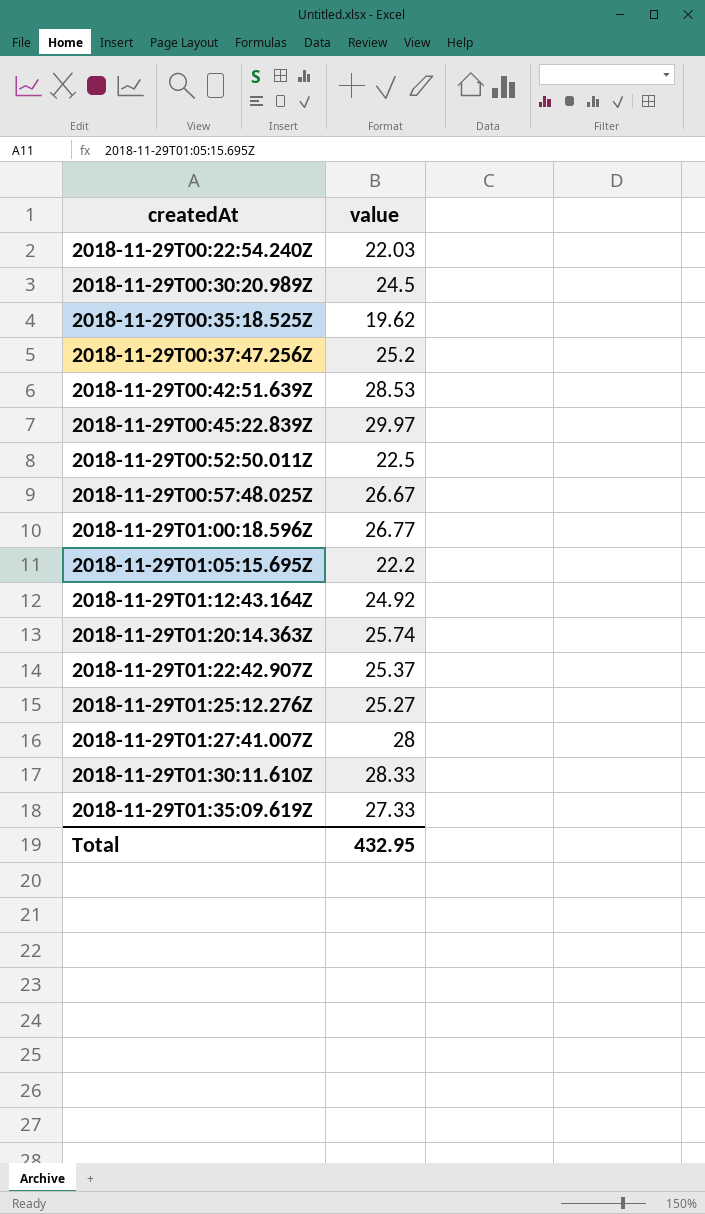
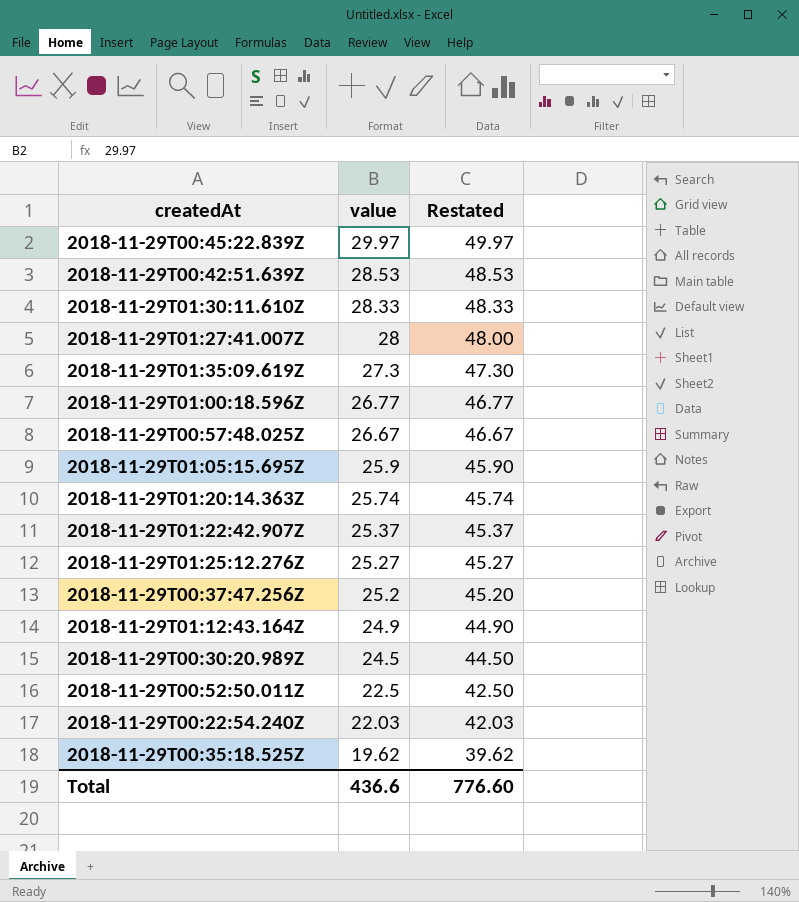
row order: createdAt ascending -> value descending
column Restated | formula: none -> [value] + 20
2018-11-29T01:35:09.619Z | value: 27.33 -> 27.3
2018-11-29T01:05:15.695Z | value: 22.2 -> 25.9
2018-11-29T01:12:43.164Z | value: 24.92 -> 24.9
Total | value: 432.95 -> 436.6

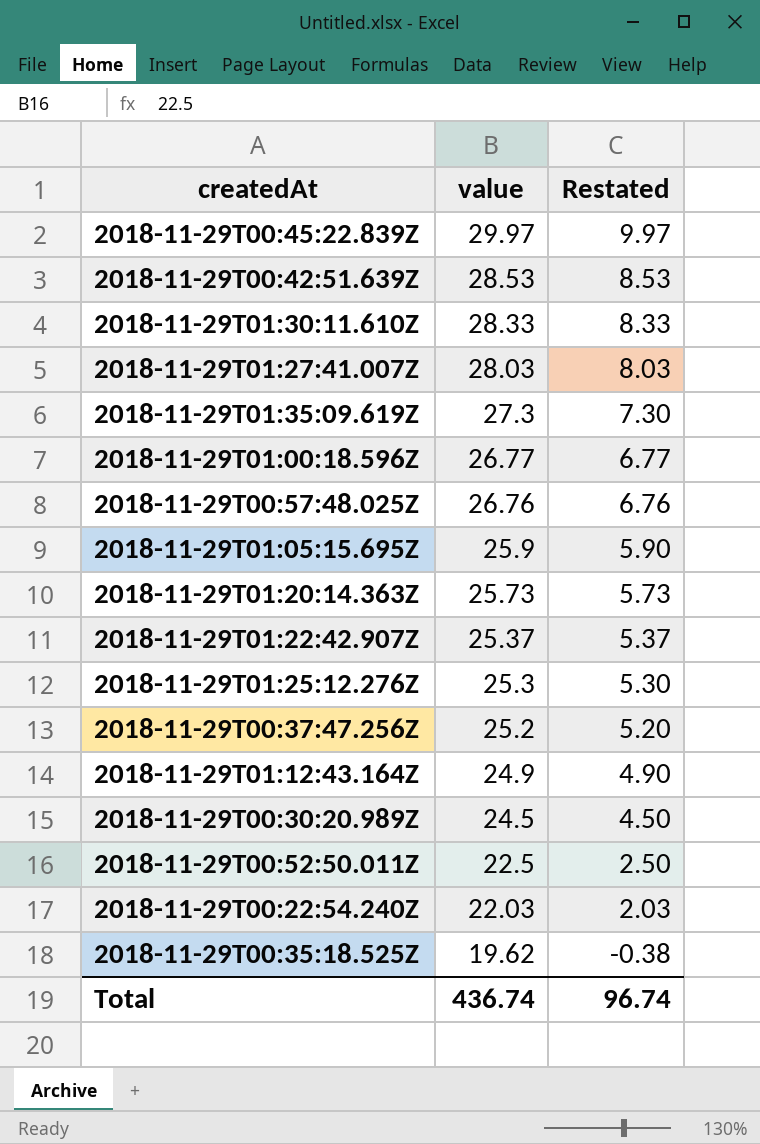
column Restated | formula: [value] + 20 -> [value] - 20
2018-11-29T01:27:41.007Z | value: 28 -> 28.03
2018-11-29T00:57:48.025Z | value: 26.67 -> 26.76
2018-11-29T01:20:14.363Z | value: 25.74 -> 25.73
2018-11-29T01:25:12.276Z | value: 25.27 -> 25.3
Total | value: 436.6 -> 436.74
Total | Restated: 776.60 -> 96.74

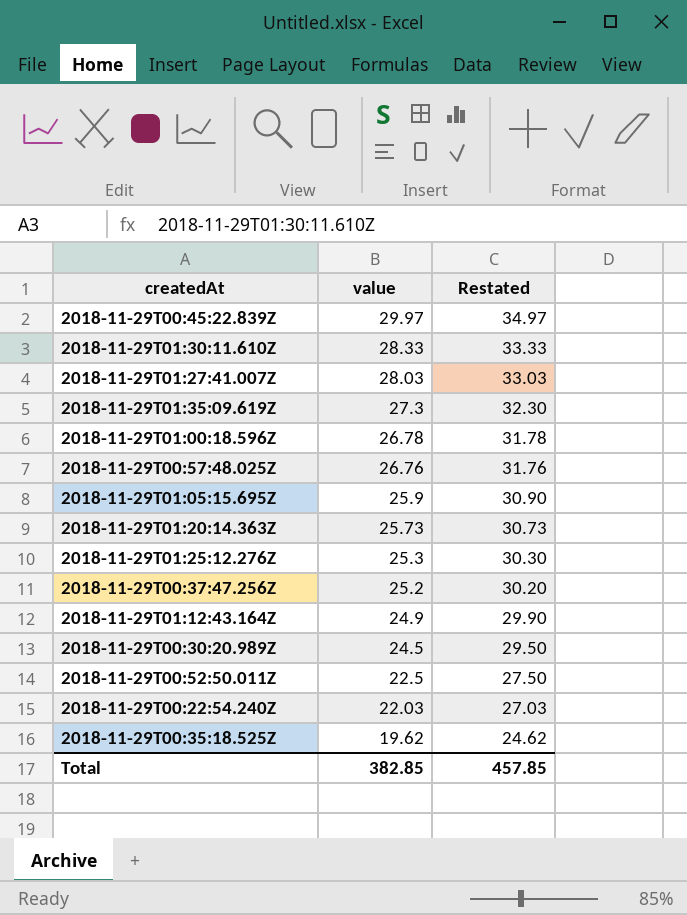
column Restated | formula: [value] - 20 -> [value] + 5
row 2018-11-29T00:42:51.639Z: 28.53 | 8.53 -> none
row 2018-11-29T01:22:42.907Z: 25.37 | 5.37 -> none
2018-11-29T01:00:18.596Z | value: 26.77 -> 26.78
Total | value: 436.74 -> 382.85
Total | Restated: 96.74 -> 457.85

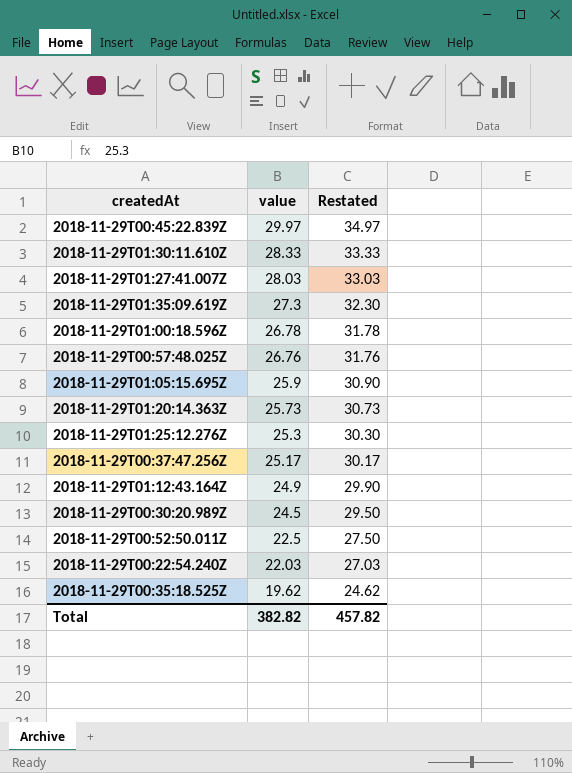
2018-11-29T00:37:47.256Z | value: 25.2 -> 25.17
2018-11-29T00:37:47.256Z | Restated: 30.20 -> 30.17
Total | value: 382.85 -> 382.82
Total | Restated: 457.85 -> 457.82

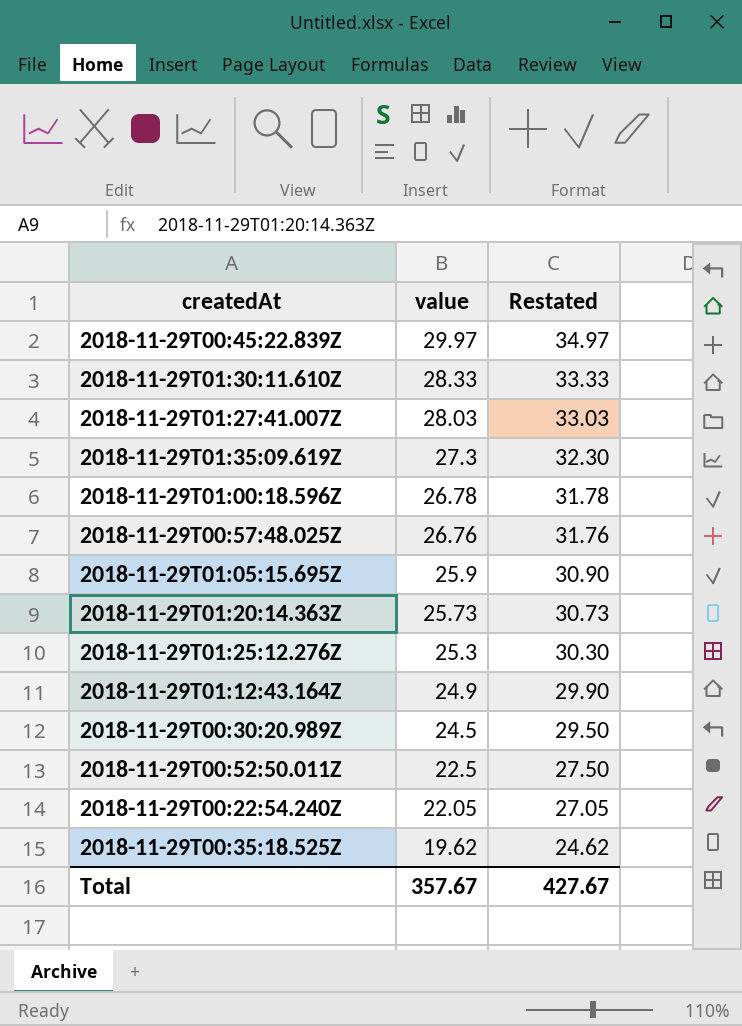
row 2018-11-29T00:37:47.256Z: 25.17 | 30.17 -> none
2018-11-29T00:22:54.240Z | value: 22.03 -> 22.05
2018-11-29T00:22:54.240Z | Restated: 27.03 -> 27.05
Total | value: 382.82 -> 357.67
Total | Restated: 457.82 -> 427.67

